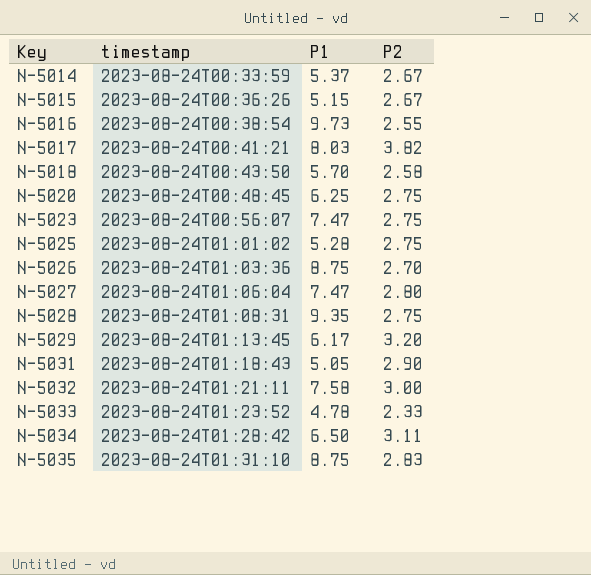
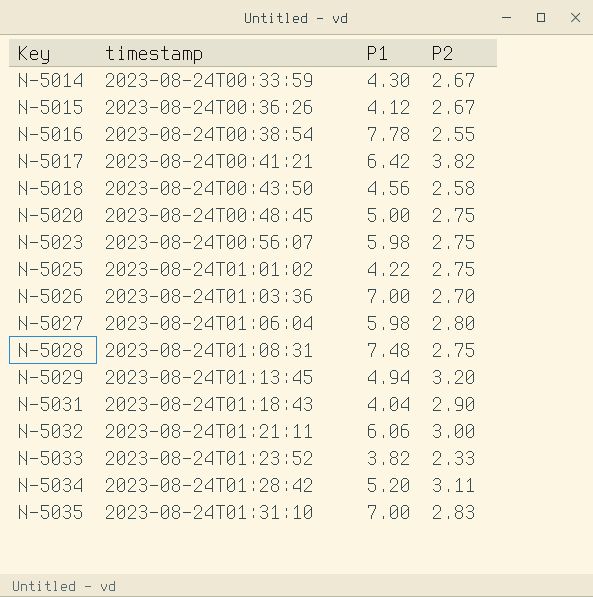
N-5014 | P1: 5.37 -> 4.30
N-5015 | P1: 5.15 -> 4.12
N-5016 | P1: 9.73 -> 7.78
N-5017 | P1: 8.03 -> 6.42
N-5018 | P1: 5.70 -> 4.56
N-5020 | P1: 6.25 -> 5.00
N-5023 | P1: 7.47 -> 5.98
N-5025 | P1: 5.28 -> 4.22
N-5026 | P1: 8.75 -> 7.00
N-5027 | P1: 7.47 -> 5.98
N-5028 | P1: 9.35 -> 7.48
N-5029 | P1: 6.17 -> 4.94
N-5031 | P1: 5.05 -> 4.04
N-5032 | P1: 7.58 -> 6.06
N-5033 | P1: 4.78 -> 3.82
N-5034 | P1: 6.50 -> 5.20
N-5035 | P1: 8.75 -> 7.00

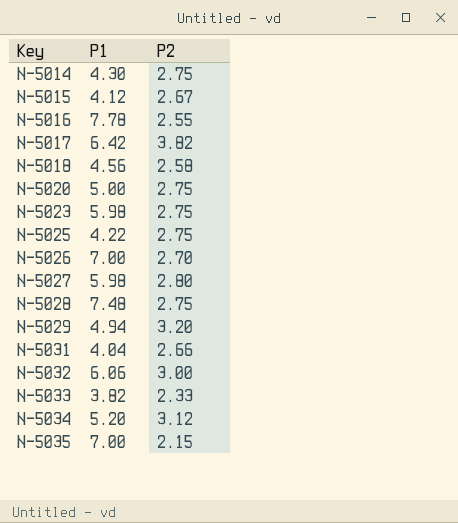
column timestamp | position: 2 -> none
N-5014 | P2: 2.67 -> 2.75
N-5031 | P2: 2.90 -> 2.66
N-5034 | P2: 3.11 -> 3.12
N-5035 | P2: 2.83 -> 2.15

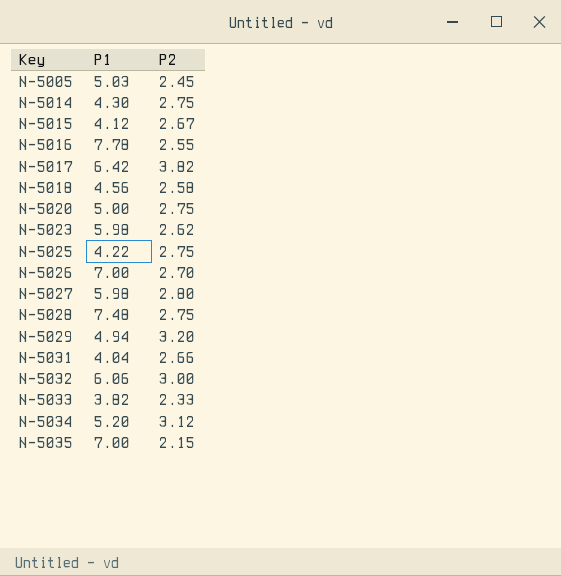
row N-5005: none -> 5.03 | 2.45
N-5023 | P2: 2.75 -> 2.62

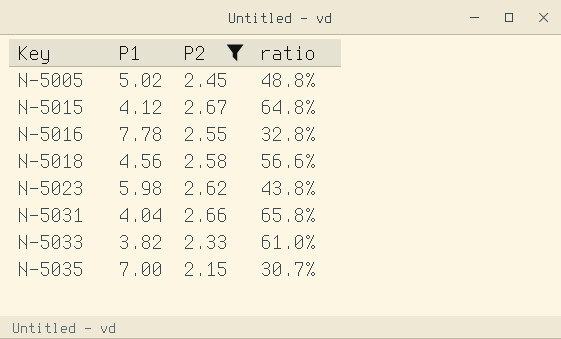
filter: none -> P2 <= 2.67
column ratio | formula: none -> [P2] / [P1]
N-5005 | P1: 5.03 -> 5.02

